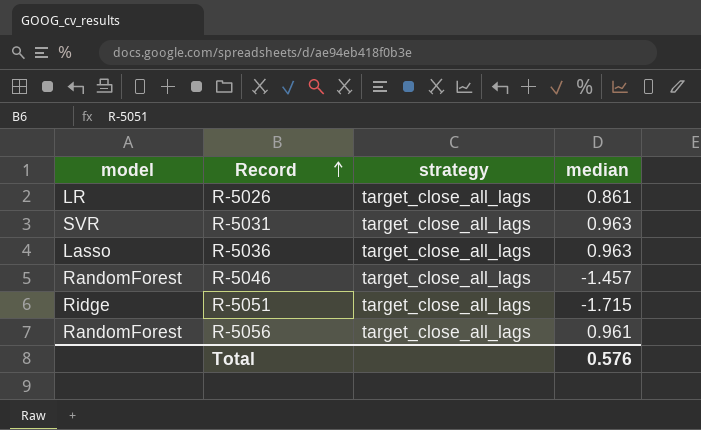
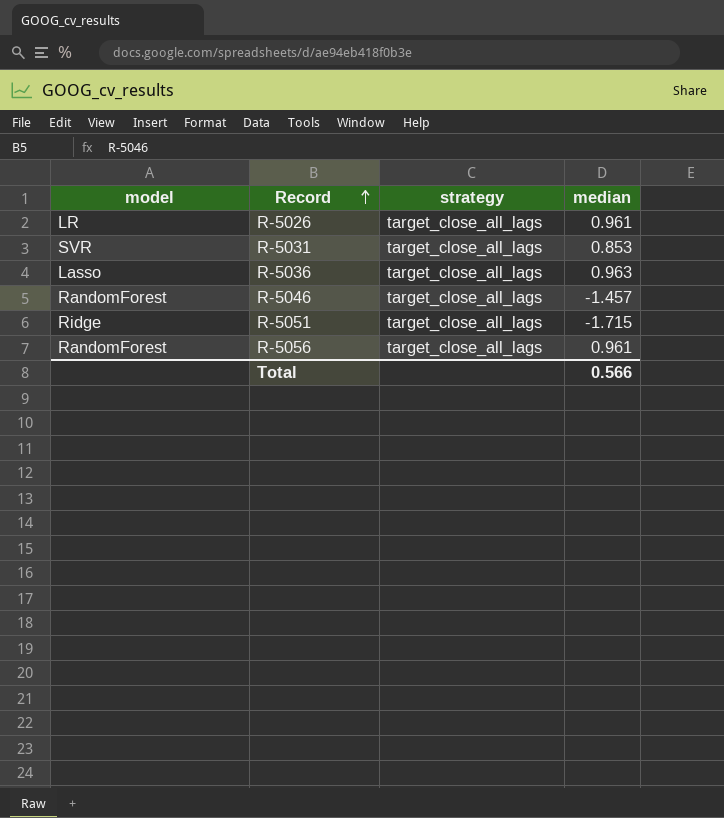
R-5026 | median: 0.861 -> 0.961
R-5031 | median: 0.963 -> 0.853
Total | median: 0.576 -> 0.566

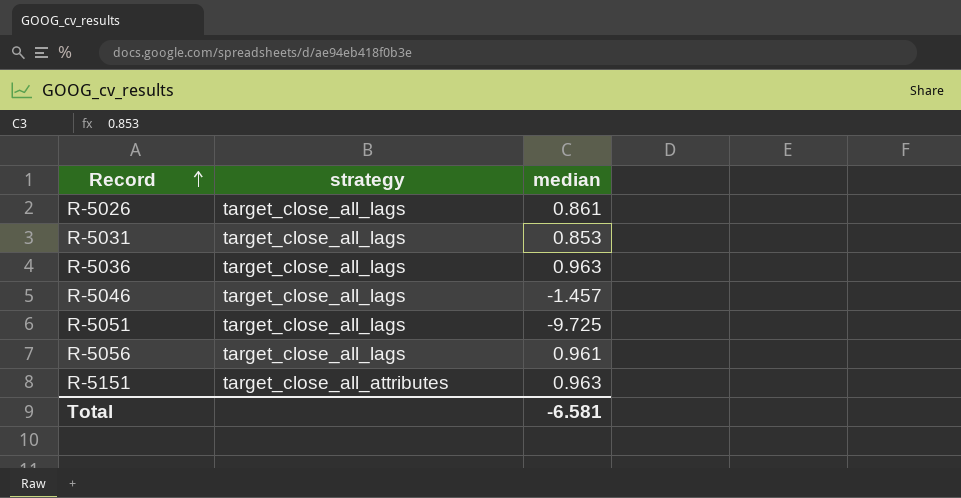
column model | position: 1 -> none
R-5026 | median: 0.961 -> 0.861
R-5051 | median: -1.715 -> -9.725
row R-5151: none -> target_close_all_attributes | 0.963
Total | median: 0.566 -> -6.581

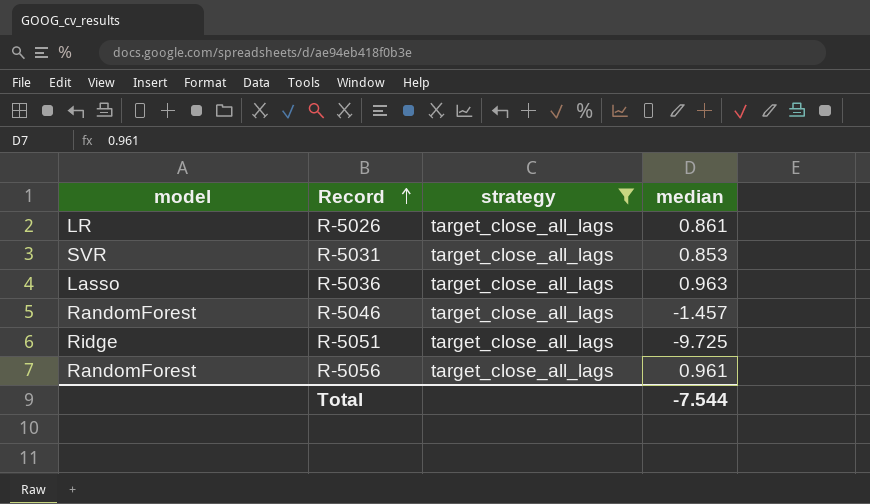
filter: none -> strategy = target_close_all_lags
column model | position: none -> 1
Total | median: -6.581 -> -7.544

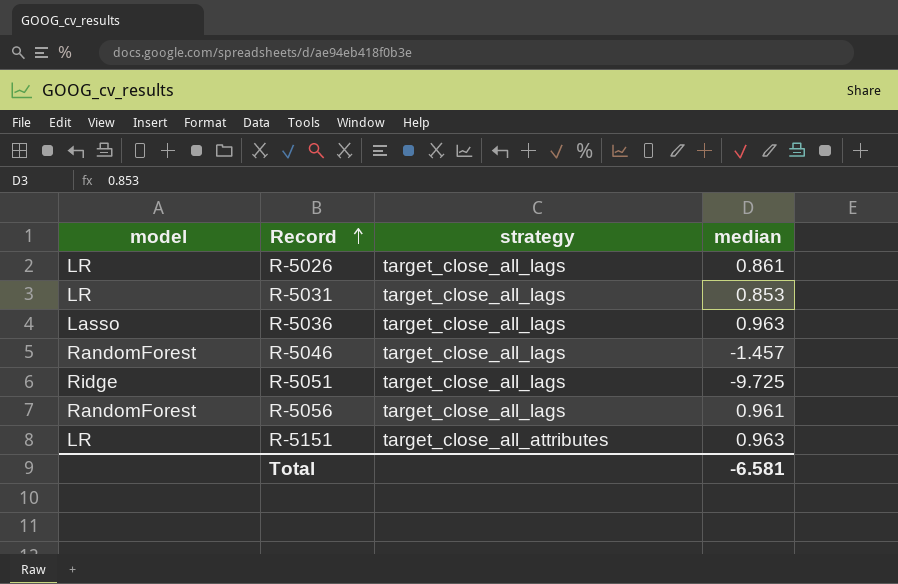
filter: strategy = target_close_all_lags -> none
R-5031 | model: SVR -> LR
Total | median: -7.544 -> -6.581

